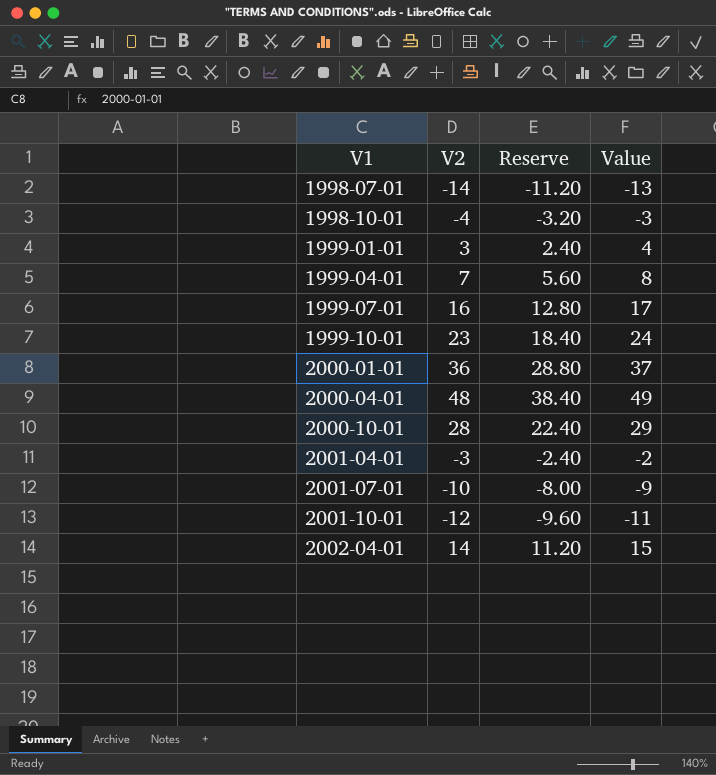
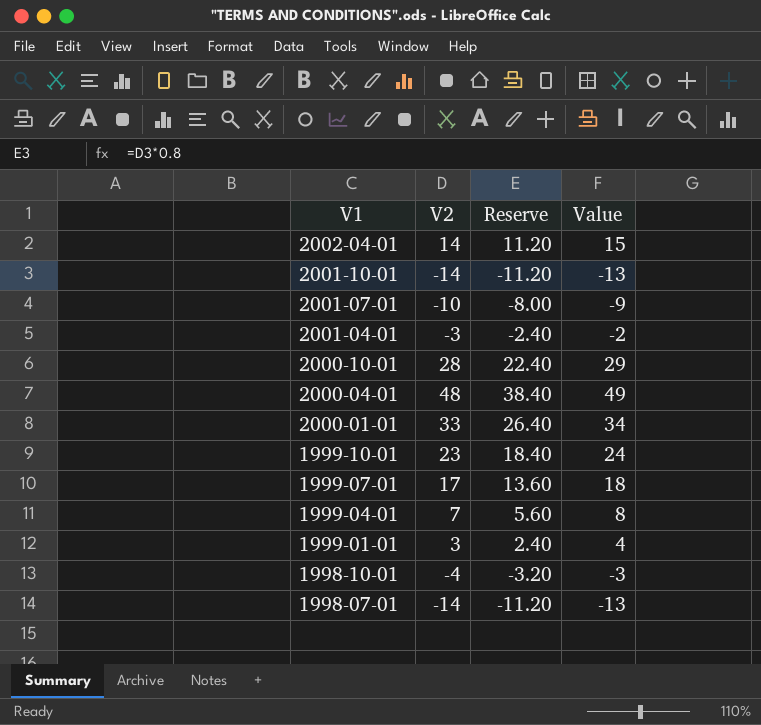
row order: V1 ascending -> V1 descending
2001-10-01 | V2: -12 -> -14
2001-10-01 | Reserve: -9.60 -> -11.20
2001-10-01 | Value: -11 -> -13
2000-01-01 | V2: 36 -> 33
2000-01-01 | Reserve: 28.80 -> 26.40
2000-01-01 | Value: 37 -> 34
1999-07-01 | V2: 16 -> 17
1999-07-01 | Reserve: 12.80 -> 13.60
1999-07-01 | Value: 17 -> 18

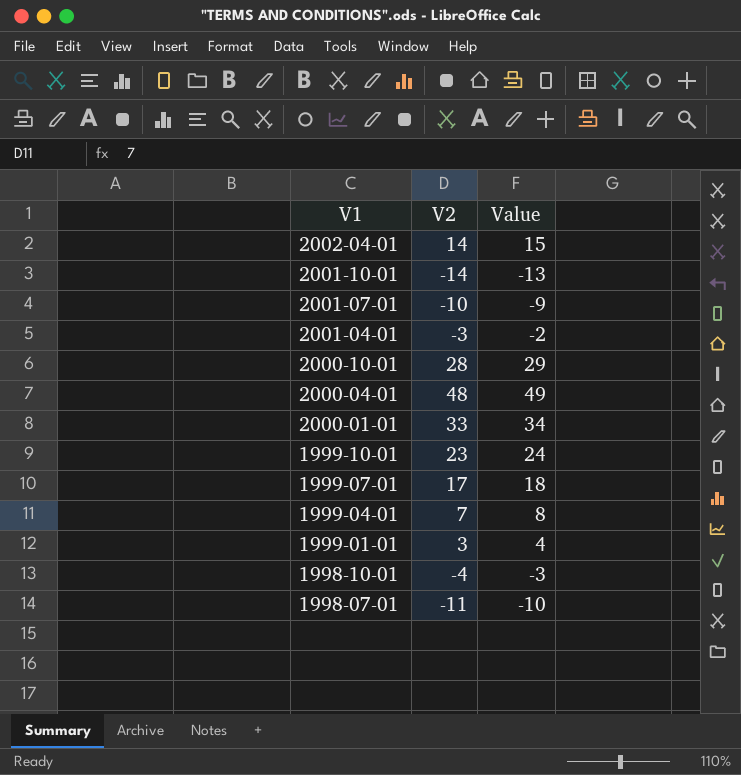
column Reserve | formula: [V2] * 0.8 -> none
1998-07-01 | V2: -14 -> -11
1998-07-01 | Value: -13 -> -10

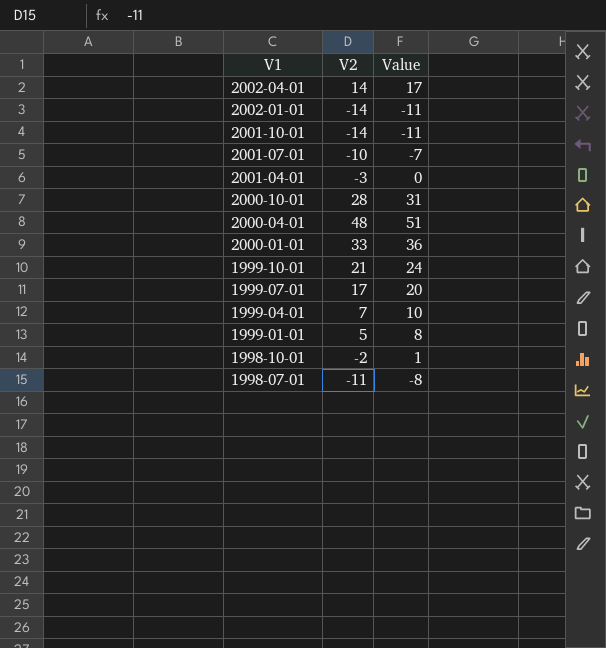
column Value | formula: [V2] + 1 -> [V2] + 3
row 2002-01-01: none -> -14 | -11
1999-10-01 | V2: 23 -> 21
1999-01-01 | V2: 3 -> 5
1998-10-01 | V2: -4 -> -2

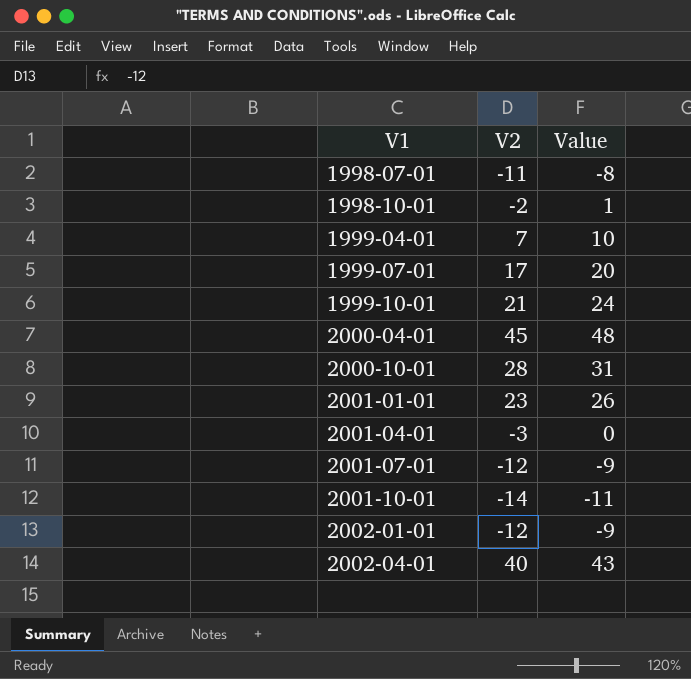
row order: V1 descending -> V1 ascending
row 2000-01-01: 33 | 36 -> none
row 1999-01-01: 5 | 8 -> none
2000-04-01 | V2: 48 -> 45
2000-04-01 | Value: 51 -> 48
row 2001-01-01: none -> 23 | 26
2001-07-01 | V2: -10 -> -12
2001-07-01 | Value: -7 -> -9
2002-01-01 | V2: -14 -> -12
2002-01-01 | Value: -11 -> -9
2002-04-01 | V2: 14 -> 40
2002-04-01 | Value: 17 -> 43

